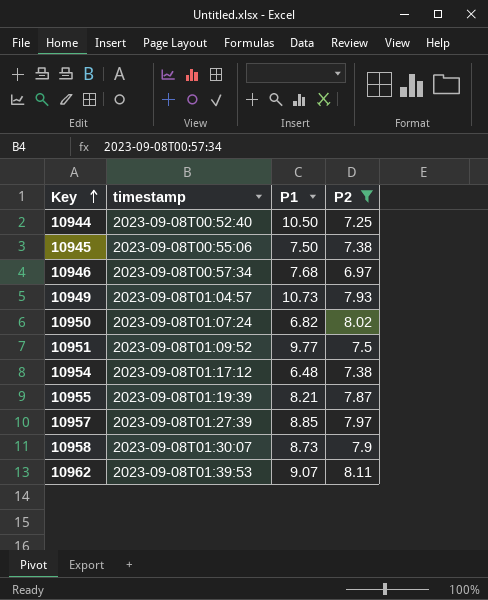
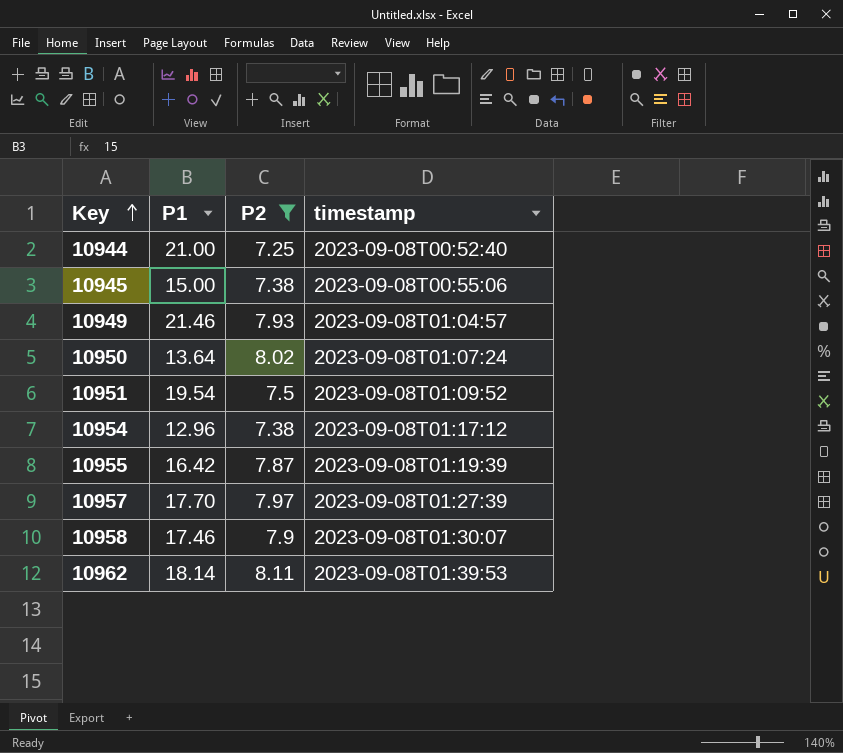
column timestamp | position: 2 -> 4
row 10946: 2023-09-08T00:57:34 | 7.68 | 6.97 -> none
10944 | P1: 10.50 -> 21.00
10945 | P1: 7.50 -> 15.00
10949 | P1: 10.73 -> 21.46
10950 | P1: 6.82 -> 13.64
10951 | P1: 9.77 -> 19.54
10954 | P1: 6.48 -> 12.96
10955 | P1: 8.21 -> 16.42
10957 | P1: 8.85 -> 17.70
10958 | P1: 8.73 -> 17.46
10962 | P1: 9.07 -> 18.14

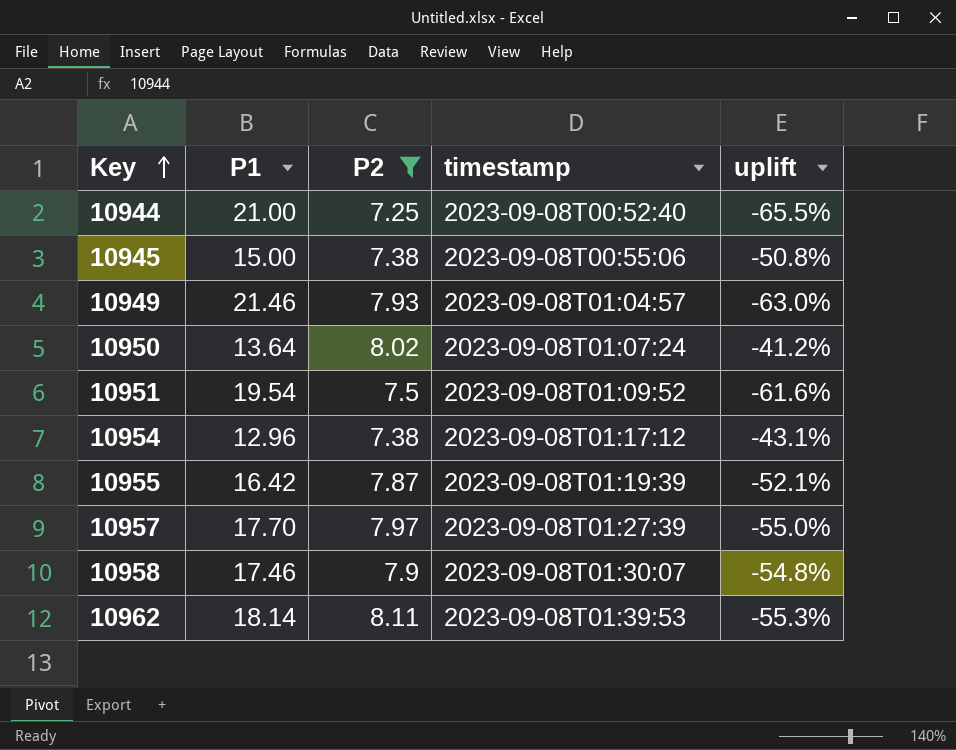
column uplift | formula: none -> ([P2] - [P1]) / [P1]

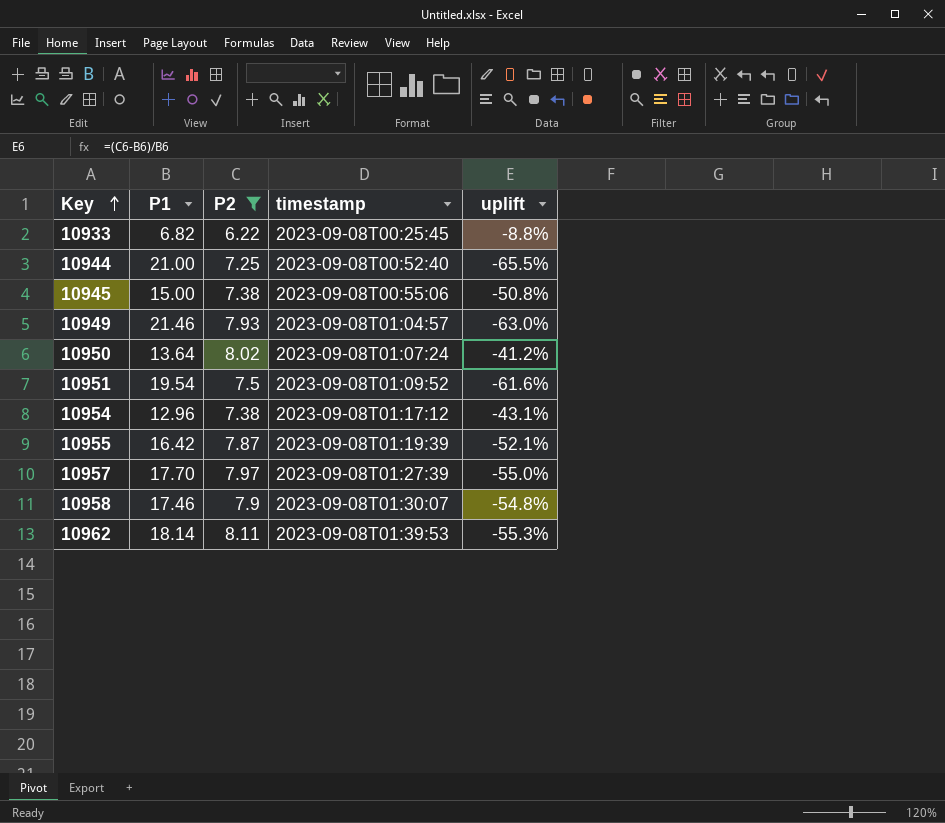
row 10933: none -> 6.82 | 6.22 | 2023-09-08T00:25:45 | -8.8%

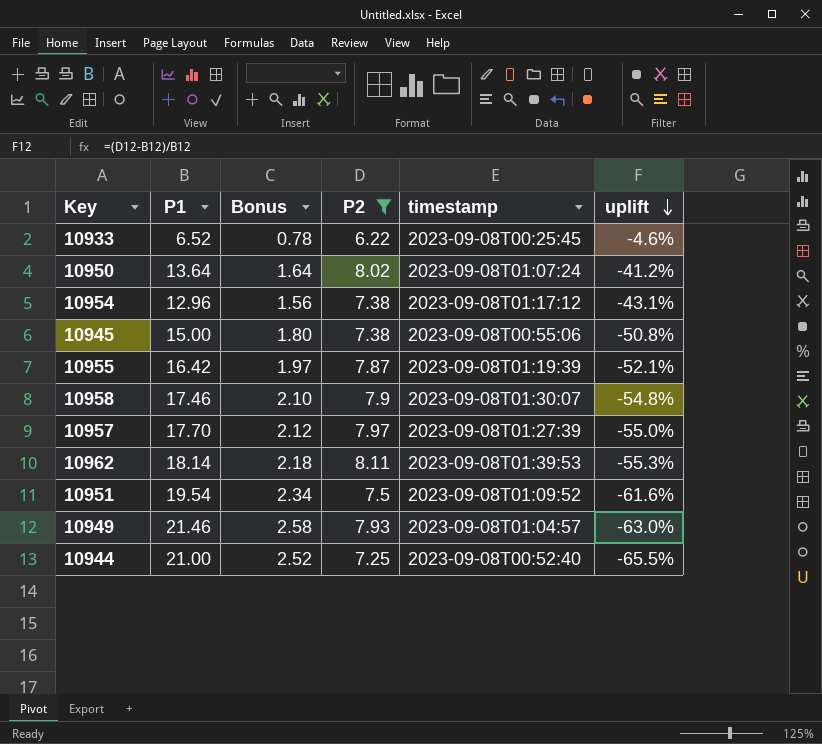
row order: Key ascending -> uplift descending
column Bonus | formula: none -> [P1] * 0.12
10933 | P1: 6.82 -> 6.52
10933 | uplift: -8.8% -> -4.6%

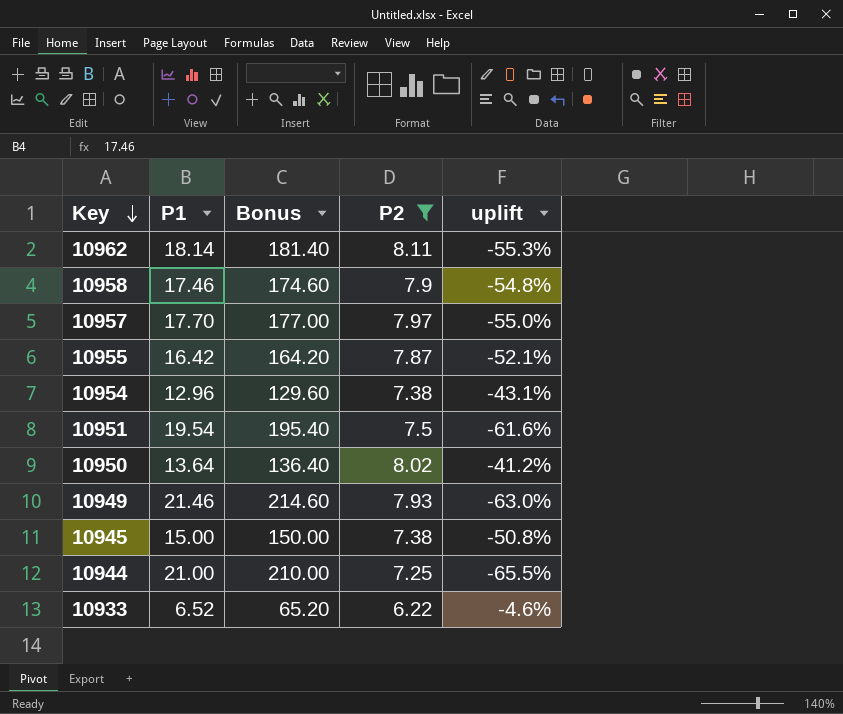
row order: uplift descending -> Key descending
column timestamp | position: 5 -> none
column Bonus | formula: [P1] * 0.12 -> [P1] * 10

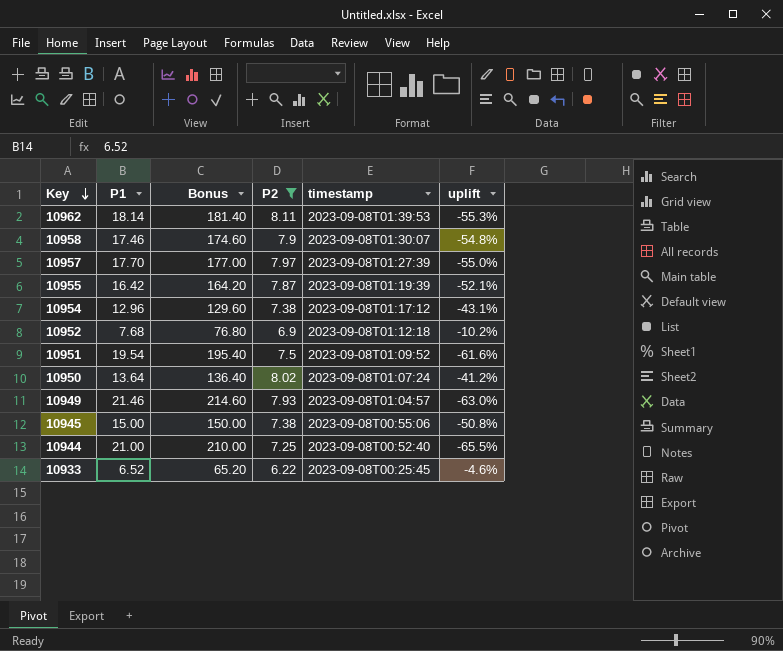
column timestamp | position: none -> 5
row 10952: none -> 7.68 | 76.80 | 6.9 | 2023-09-08T01:12:18 | -10.2%

